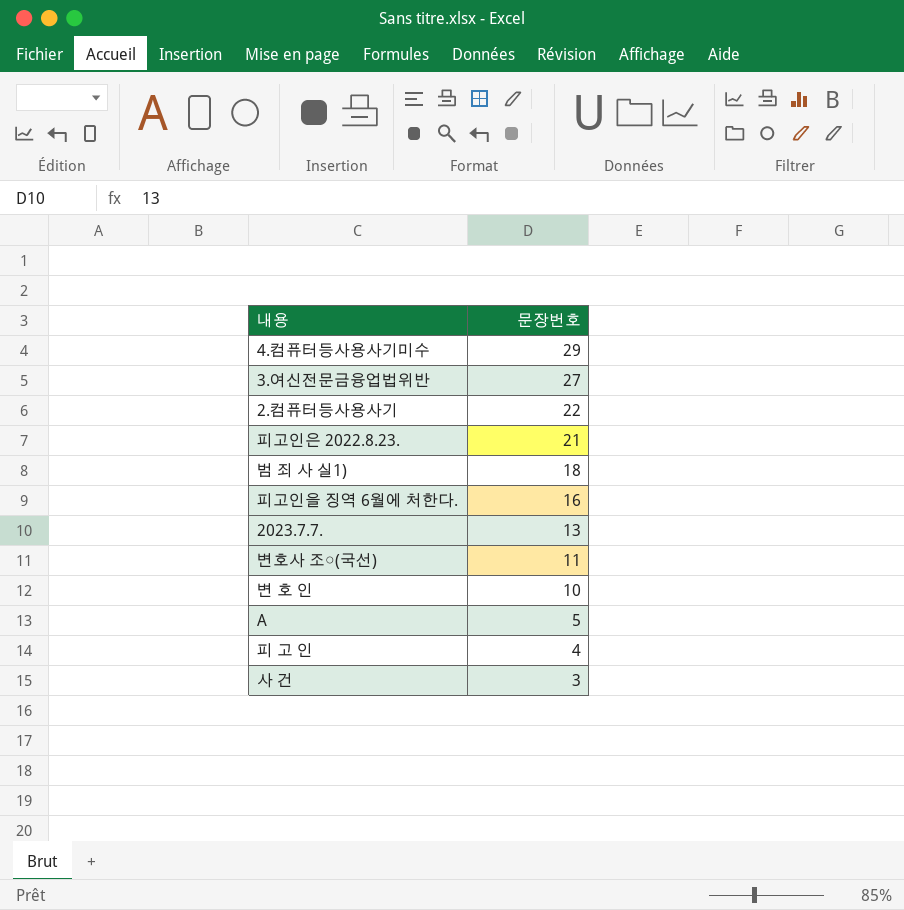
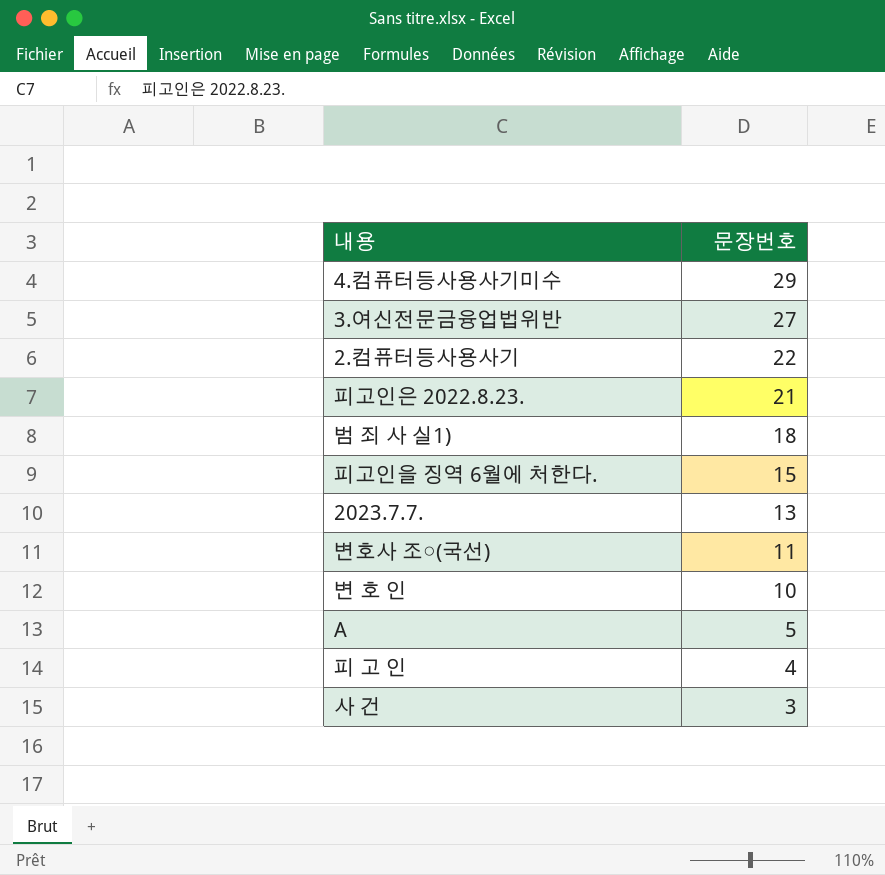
피고인을 징역 6월에 처한다. | 문장번호: 16 -> 15

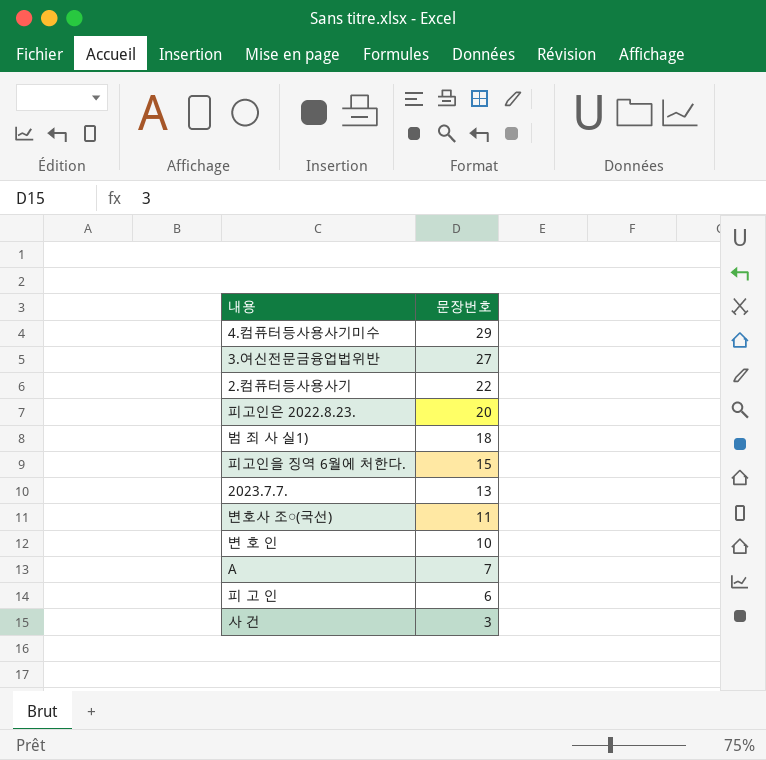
피고인은 2022.8.23. | 문장번호: 21 -> 20
A | 문장번호: 5 -> 7
피 고 인 | 문장번호: 4 -> 6

